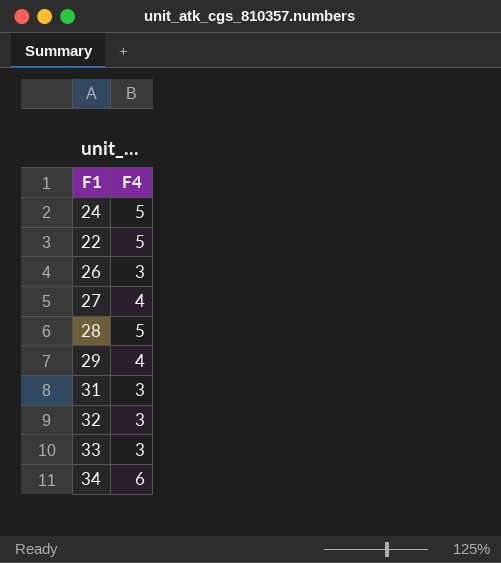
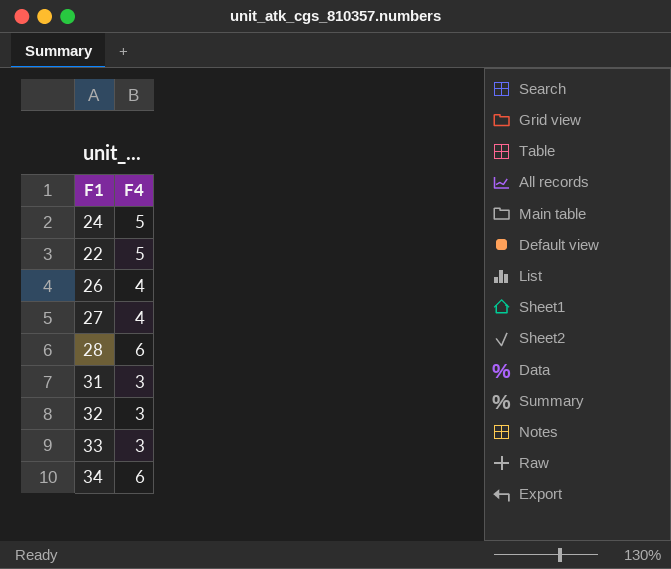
row 29: 4 -> none
26 | F4: 3 -> 4
28 | F4: 5 -> 6

